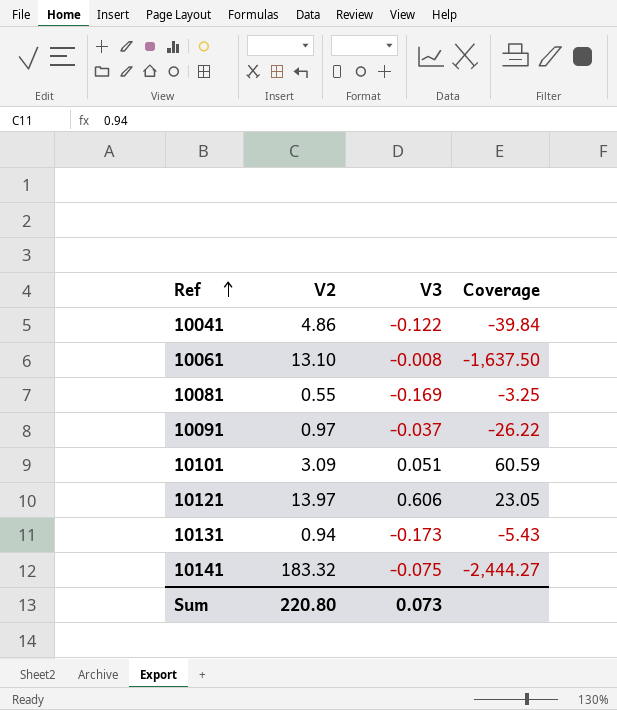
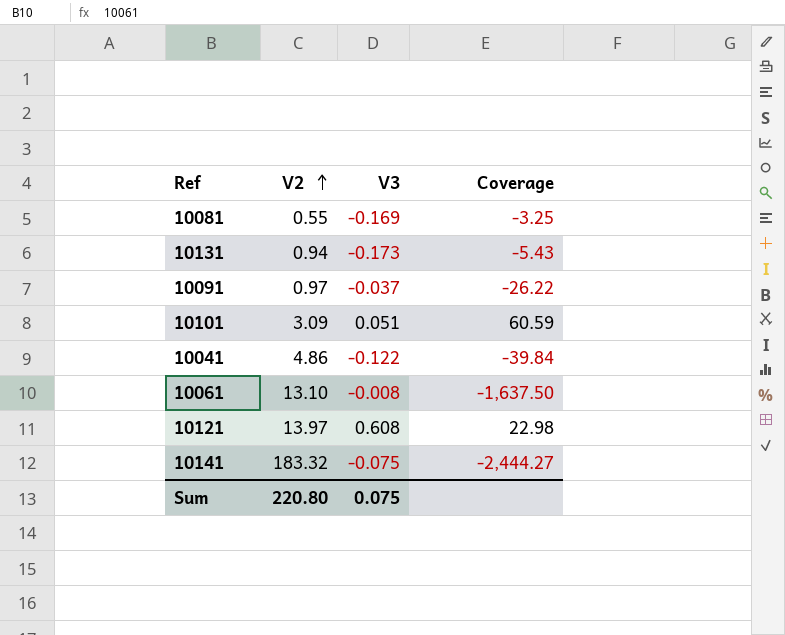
row order: Ref ascending -> V2 ascending
10121 | V3: 0.606 -> 0.608
10121 | Coverage: 23.05 -> 22.98
Sum | V3: 0.073 -> 0.075

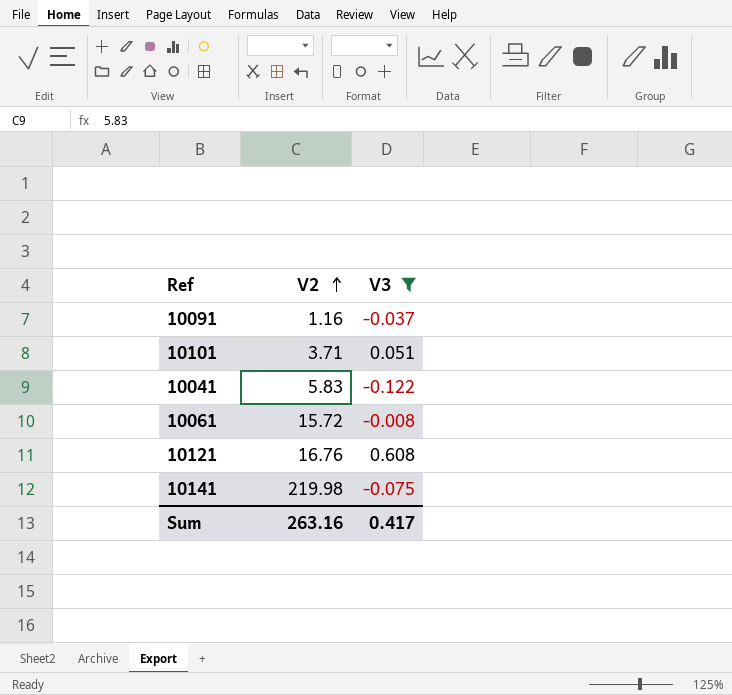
filter: none -> V3 >= -0.122
column Coverage | formula: [V2] / [V3] -> none
10091 | V2: 0.97 -> 1.16
10101 | V2: 3.09 -> 3.71
10041 | V2: 4.86 -> 5.83
10061 | V2: 13.10 -> 15.72
10121 | V2: 13.97 -> 16.76
10141 | V2: 183.32 -> 219.98
Sum | V2: 220.80 -> 263.16
Sum | V3: 0.075 -> 0.417

